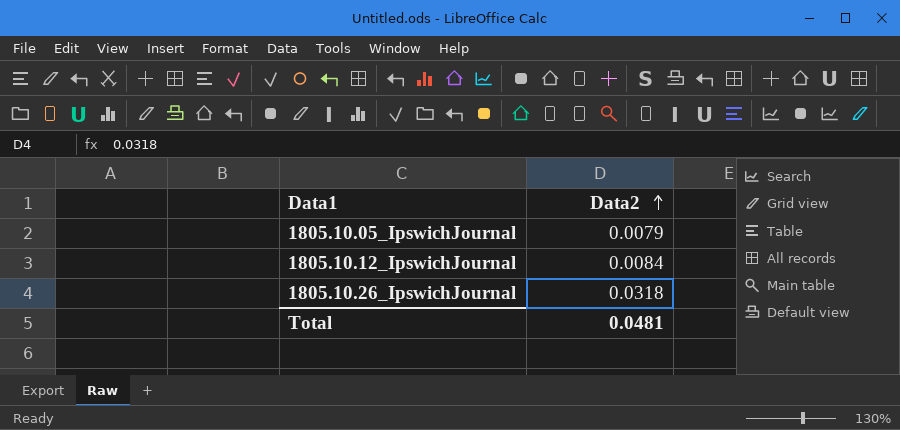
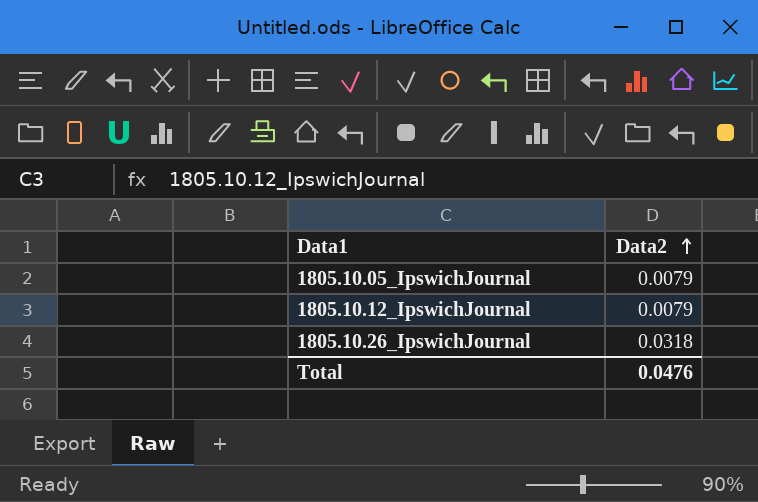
1805.10.12_IpswichJournal | Data2: 0.0084 -> 0.0079
Total | Data2: 0.0481 -> 0.0476

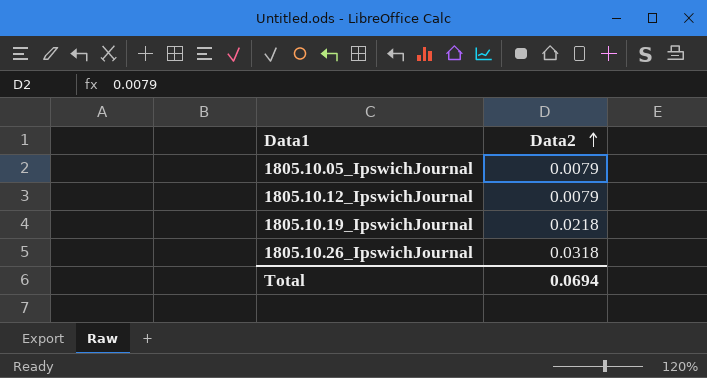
row 1805.10.19_IpswichJournal: none -> 0.0218
Total | Data2: 0.0476 -> 0.0694

